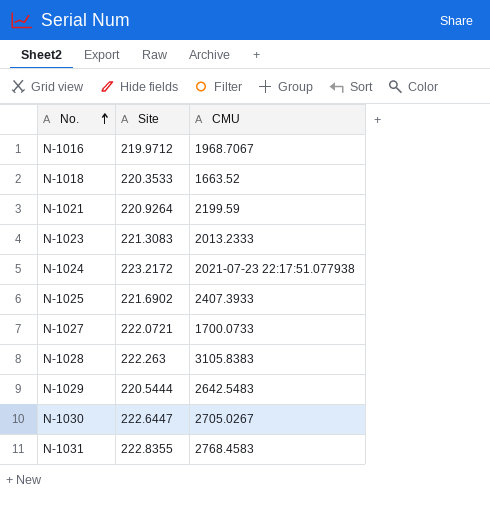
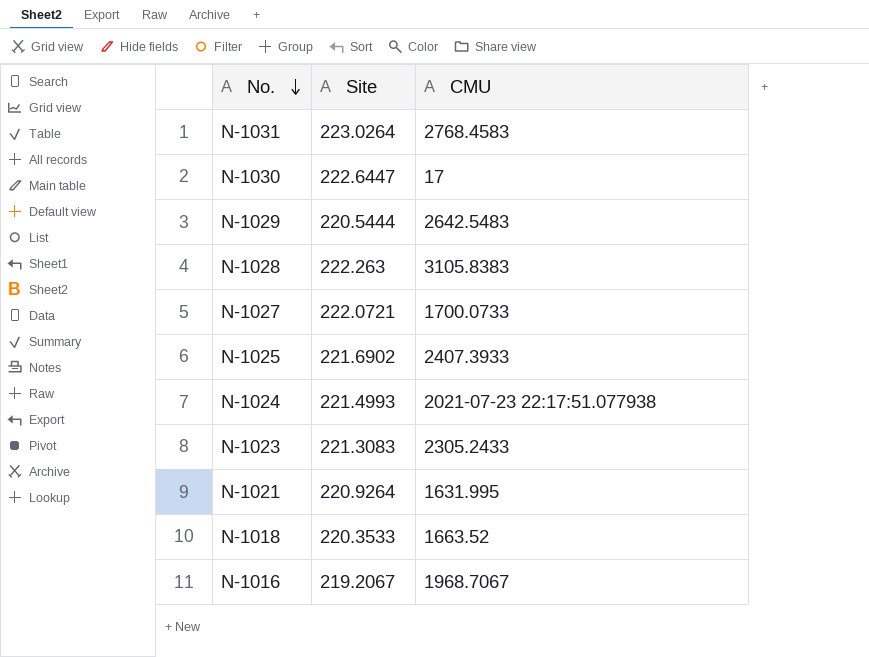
row order: No. ascending -> No. descending
N-1031 | Site: 222.8355 -> 223.0264
N-1030 | CMU: 2705.0267 -> 17
N-1024 | Site: 223.2172 -> 221.4993
N-1023 | CMU: 2013.2333 -> 2305.2433
N-1021 | CMU: 2199.59 -> 1631.995
N-1016 | Site: 219.9712 -> 219.2067

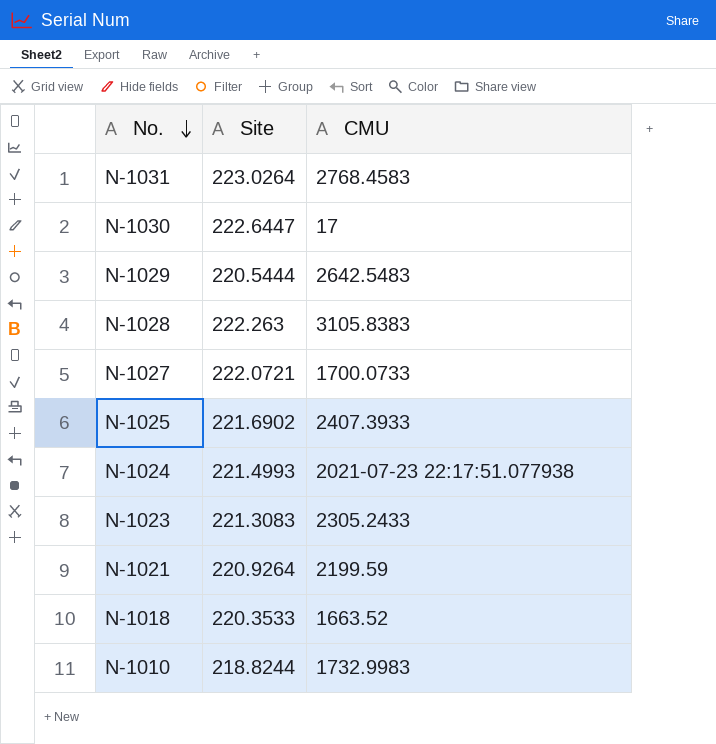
row N-1016: 219.2067 | 1968.7067 -> none
N-1021 | CMU: 1631.995 -> 2199.59
row N-1010: none -> 218.8244 | 1732.9983

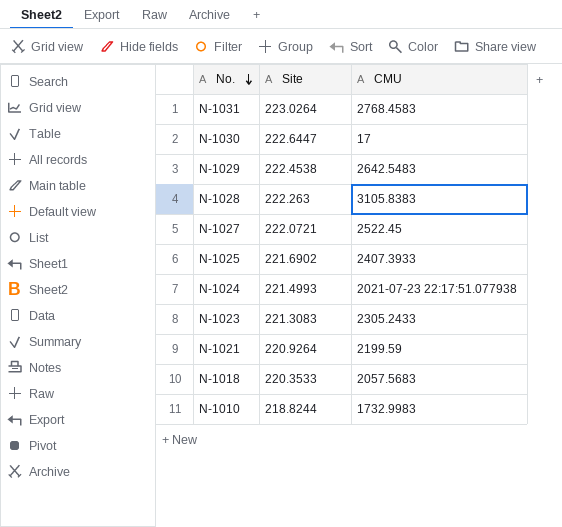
N-1029 | Site: 220.5444 -> 222.4538
N-1027 | CMU: 1700.0733 -> 2522.45
N-1018 | CMU: 1663.52 -> 2057.5683

